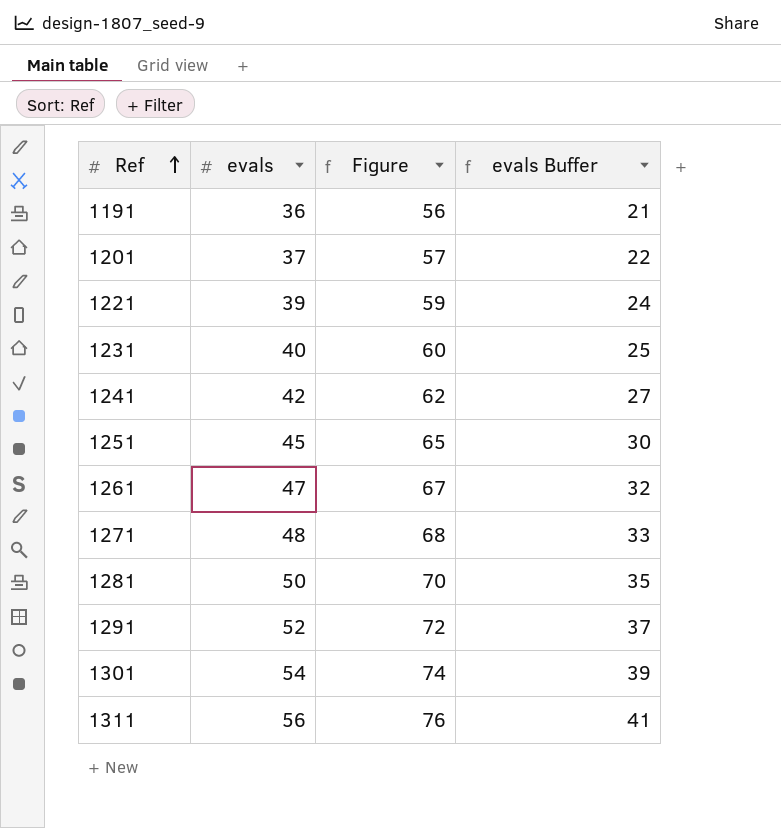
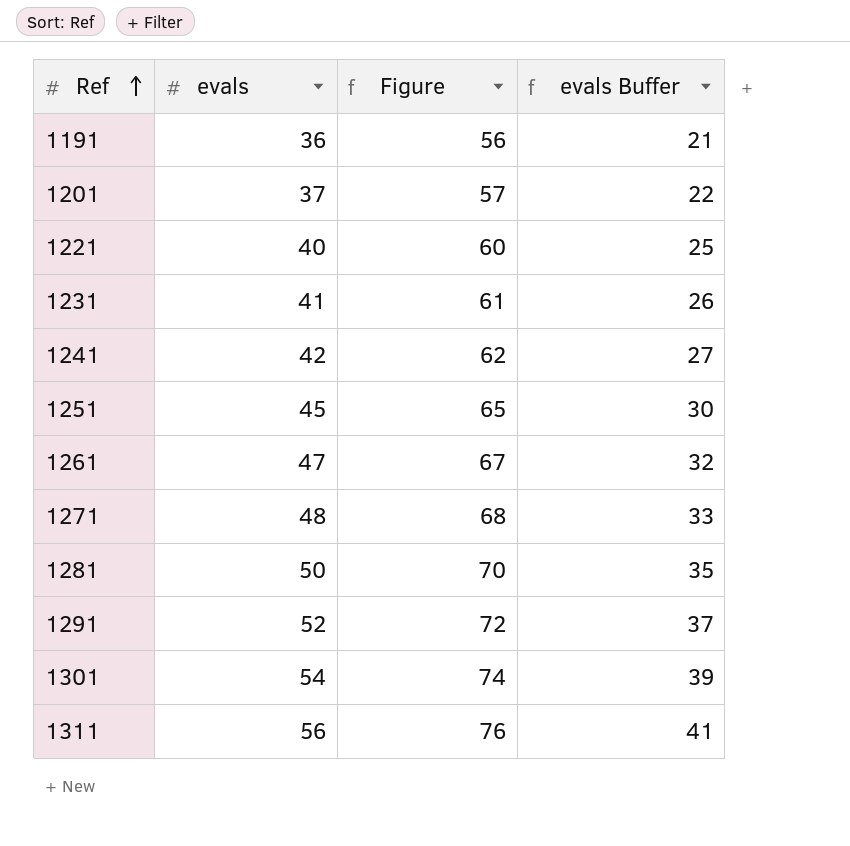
1221 | evals: 39 -> 40
1221 | Figure: 59 -> 60
1221 | evals Buffer: 24 -> 25
1231 | evals: 40 -> 41
1231 | Figure: 60 -> 61
1231 | evals Buffer: 25 -> 26

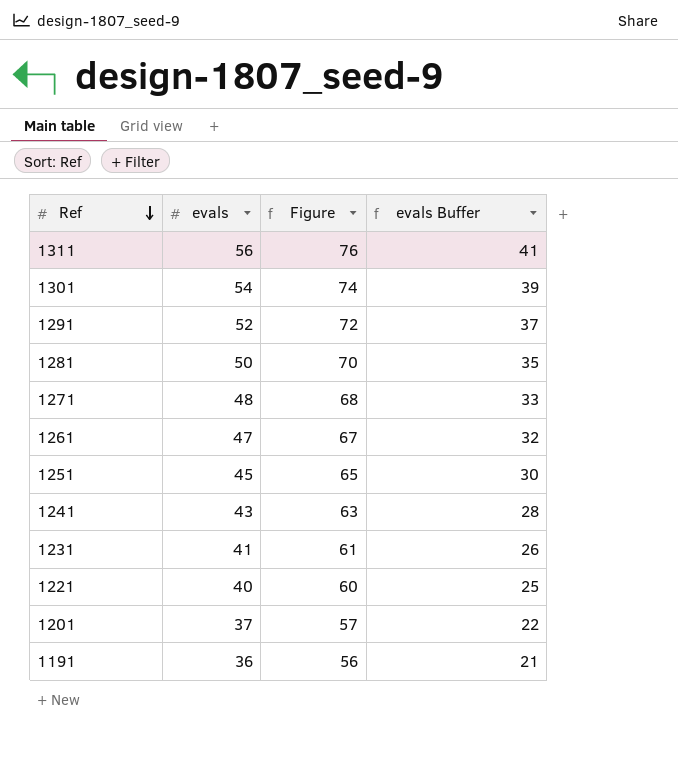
row order: Ref ascending -> Ref descending
1241 | evals: 42 -> 43
1241 | Figure: 62 -> 63
1241 | evals Buffer: 27 -> 28

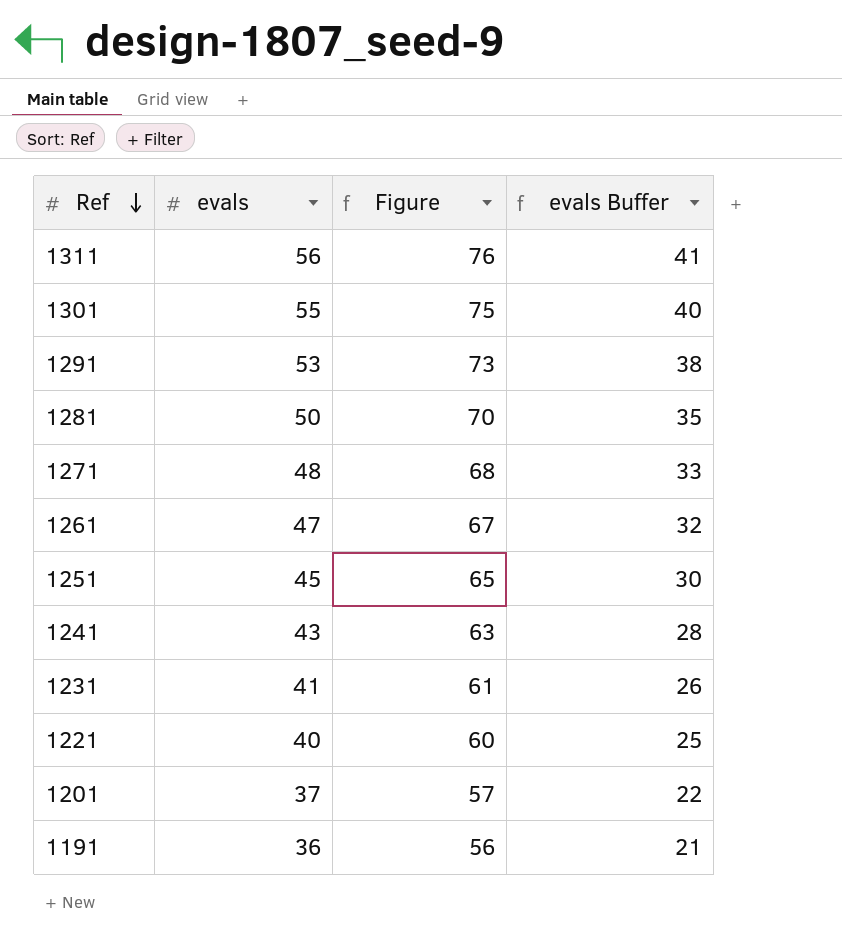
1301 | evals: 54 -> 55
1301 | Figure: 74 -> 75
1301 | evals Buffer: 39 -> 40
1291 | evals: 52 -> 53
1291 | Figure: 72 -> 73
1291 | evals Buffer: 37 -> 38

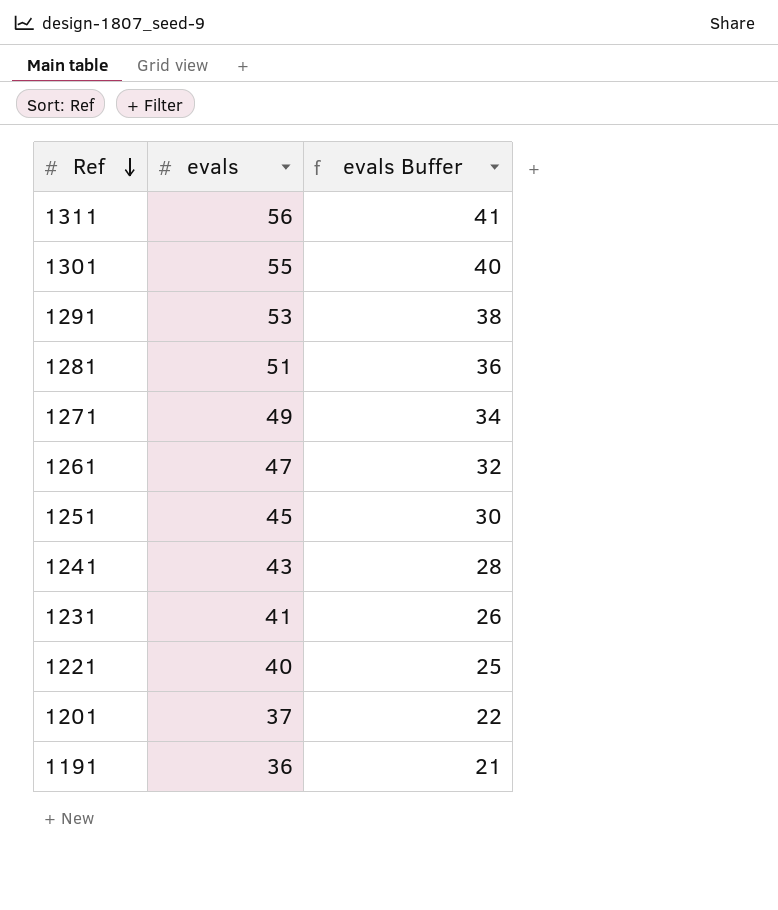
column Figure | formula: [evals] + 20 -> none
1281 | evals: 50 -> 51
1281 | evals Buffer: 35 -> 36
1271 | evals: 48 -> 49
1271 | evals Buffer: 33 -> 34

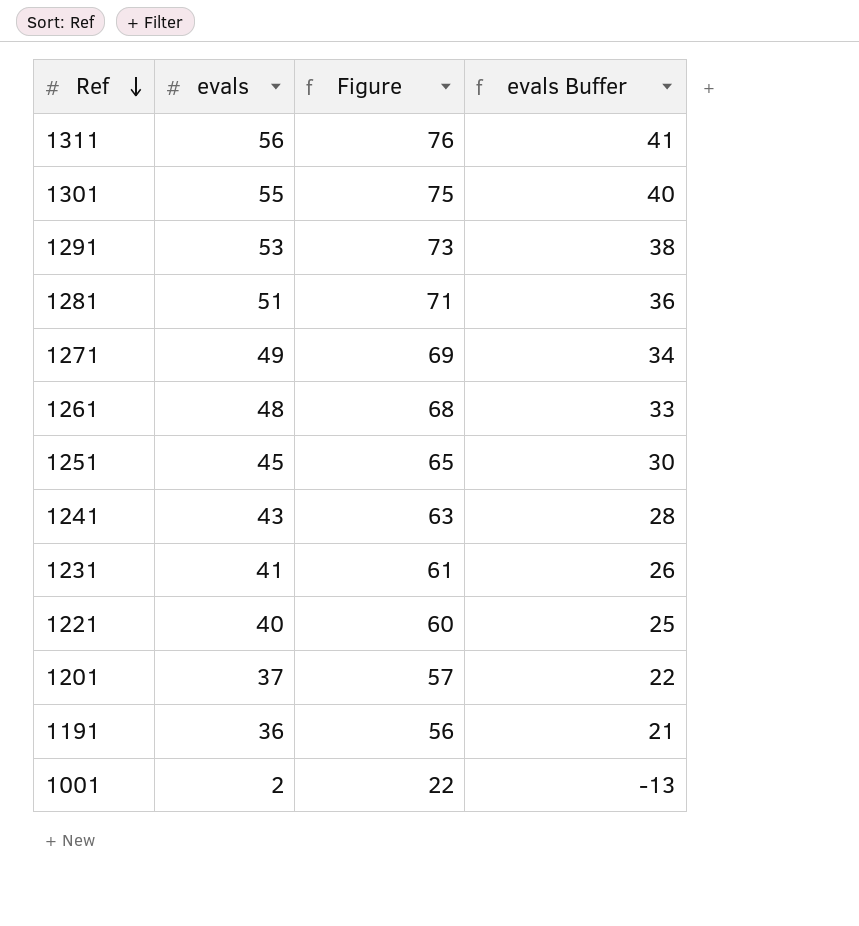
column Figure | formula: none -> [evals] + 20
1261 | evals: 47 -> 48
1261 | evals Buffer: 32 -> 33
row 1001: none -> 2 | 22 | -13

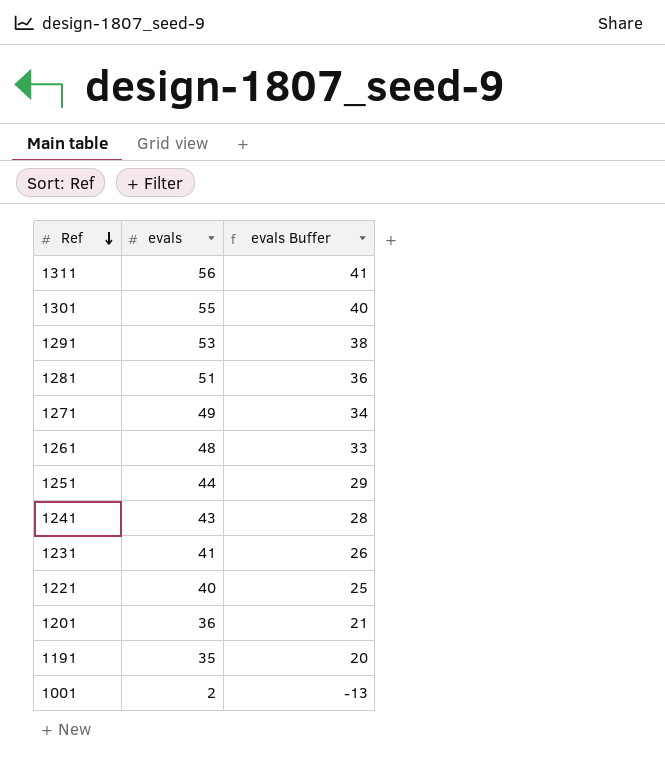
column Figure | formula: [evals] + 20 -> none
1251 | evals: 45 -> 44
1251 | evals Buffer: 30 -> 29
1201 | evals: 37 -> 36
1201 | evals Buffer: 22 -> 21
1191 | evals: 36 -> 35
1191 | evals Buffer: 21 -> 20

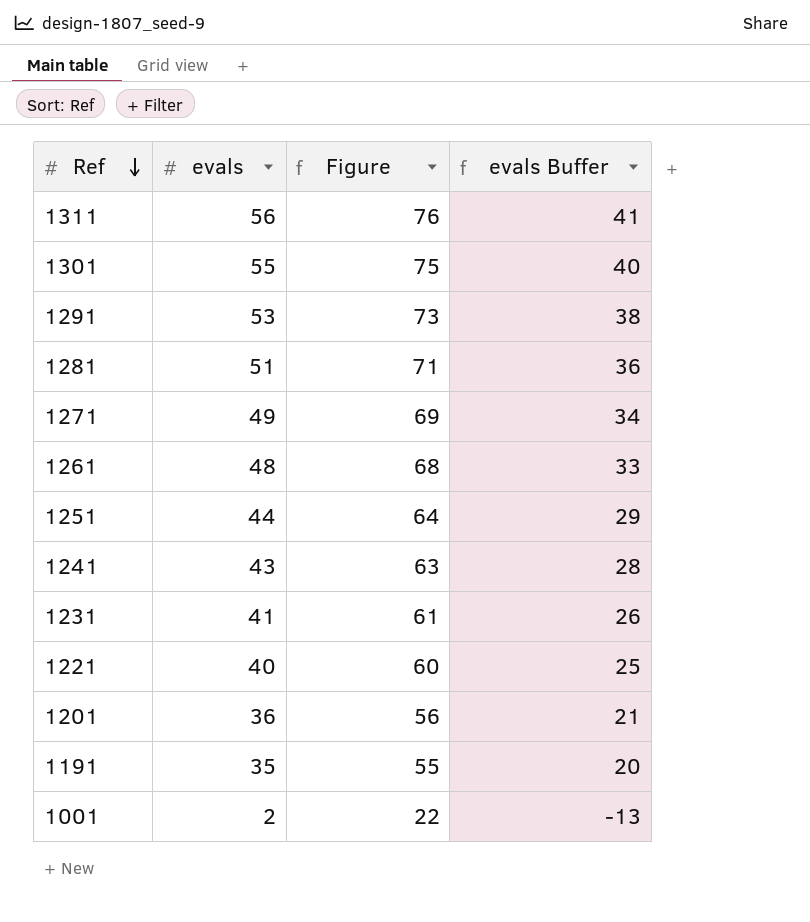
column Figure | formula: none -> [evals] + 20

